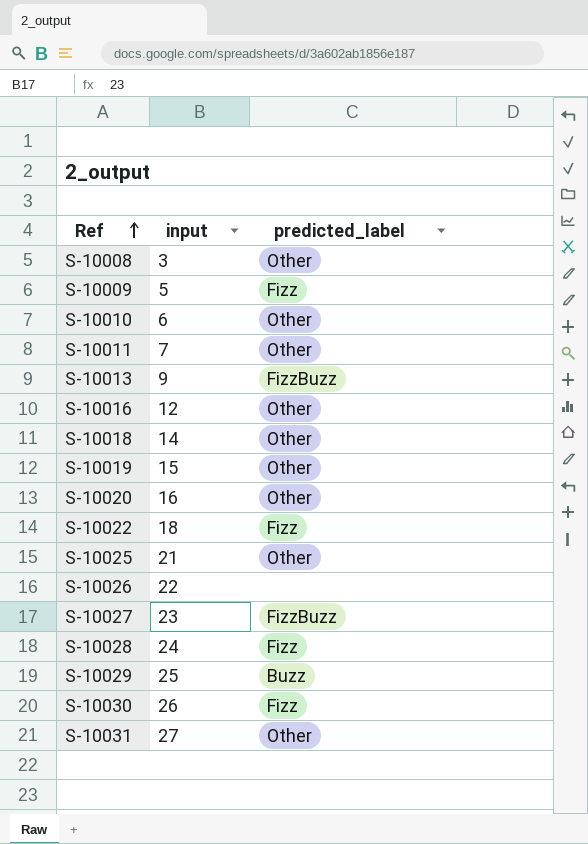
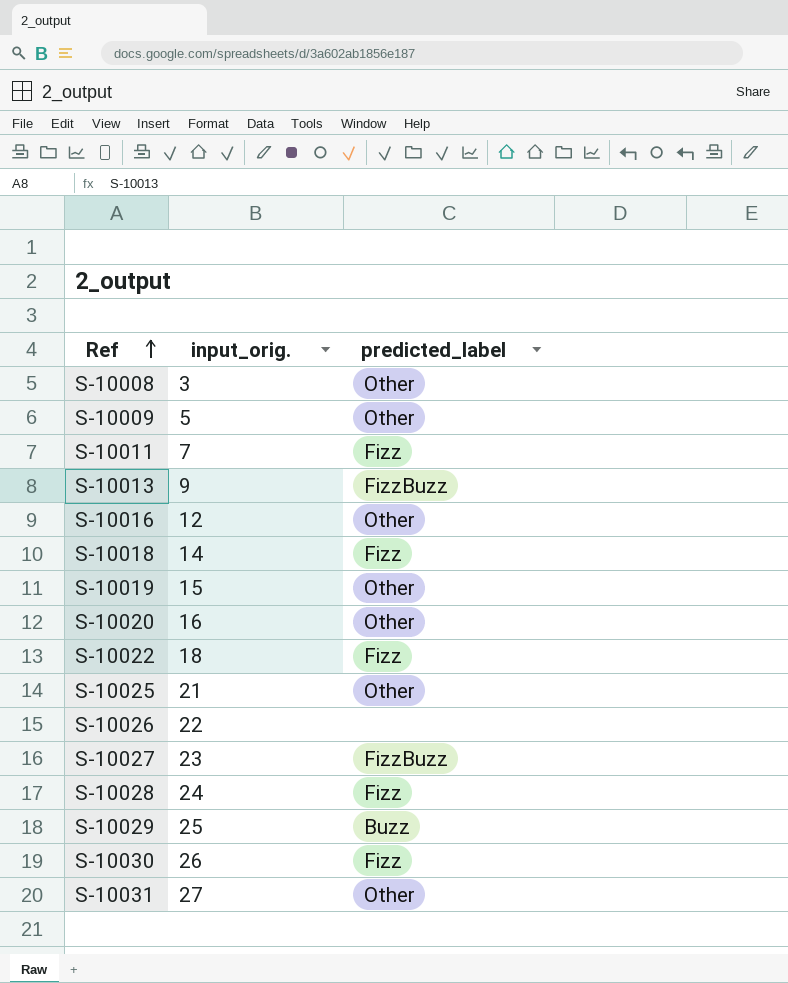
column name: input -> input_orig.
row S-10010: 6 | Other -> none
S-10009 | predicted_label: Fizz -> Other
S-10011 | predicted_label: Other -> Fizz
S-10018 | predicted_label: Other -> Fizz

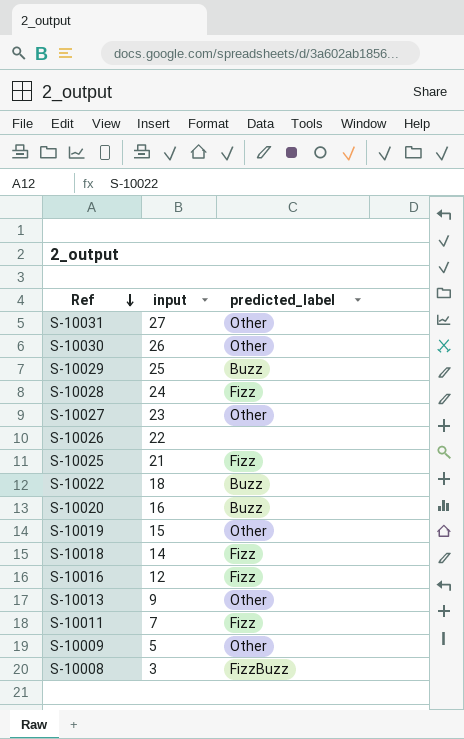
row order: Ref ascending -> Ref descending
column name: input_orig. -> input
S-10030 | predicted_label: Fizz -> Other
S-10027 | predicted_label: FizzBuzz -> Other
S-10025 | predicted_label: Other -> Fizz
S-10022 | predicted_label: Fizz -> Buzz
S-10020 | predicted_label: Other -> Buzz
S-10016 | predicted_label: Other -> Fizz
S-10013 | predicted_label: FizzBuzz -> Other
S-10008 | predicted_label: Other -> FizzBuzz

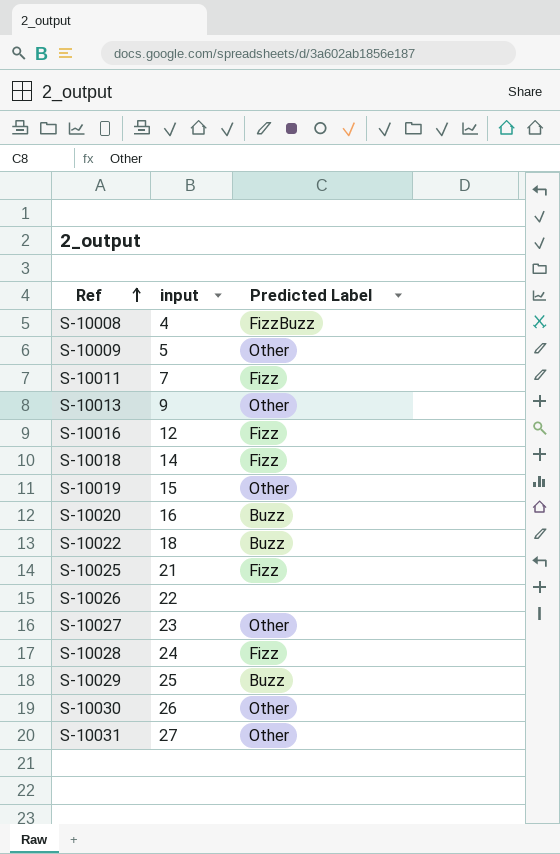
row order: Ref descending -> Ref ascending
column name: predicted_label -> Predicted Label
S-10008 | input: 3 -> 4

